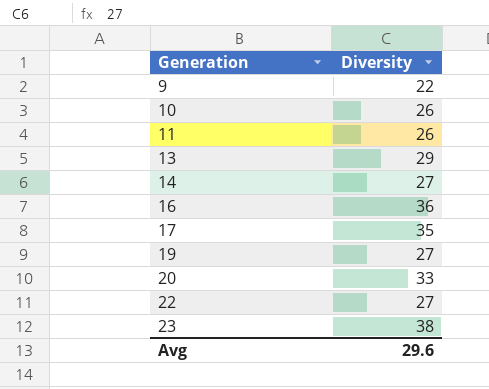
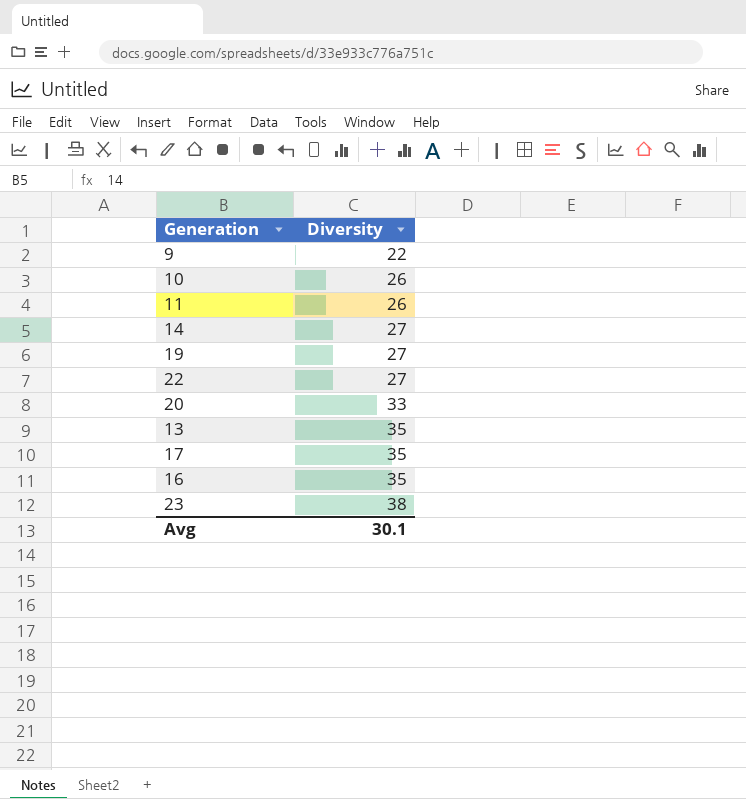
row order: Generation ascending -> Diversity ascending
13 | Diversity: 29 -> 35
16 | Diversity: 36 -> 35
Avg | Diversity: 29.6 -> 30.1

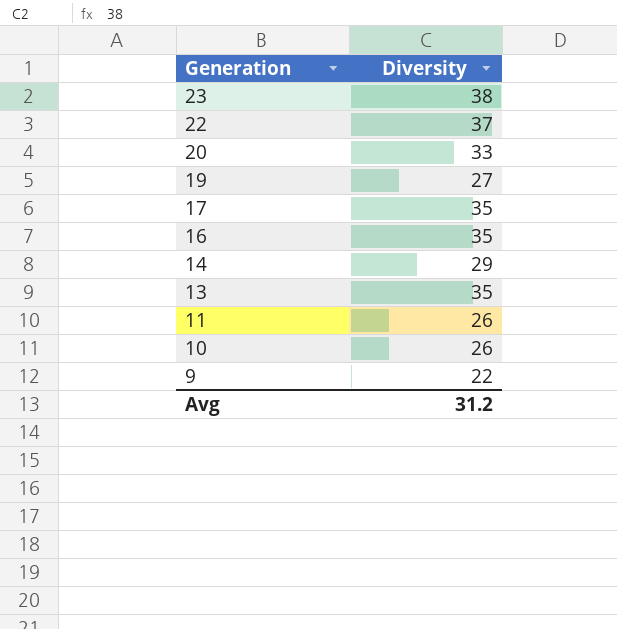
row order: Diversity ascending -> Generation descending
22 | Diversity: 27 -> 37
14 | Diversity: 27 -> 29
Avg | Diversity: 30.1 -> 31.2

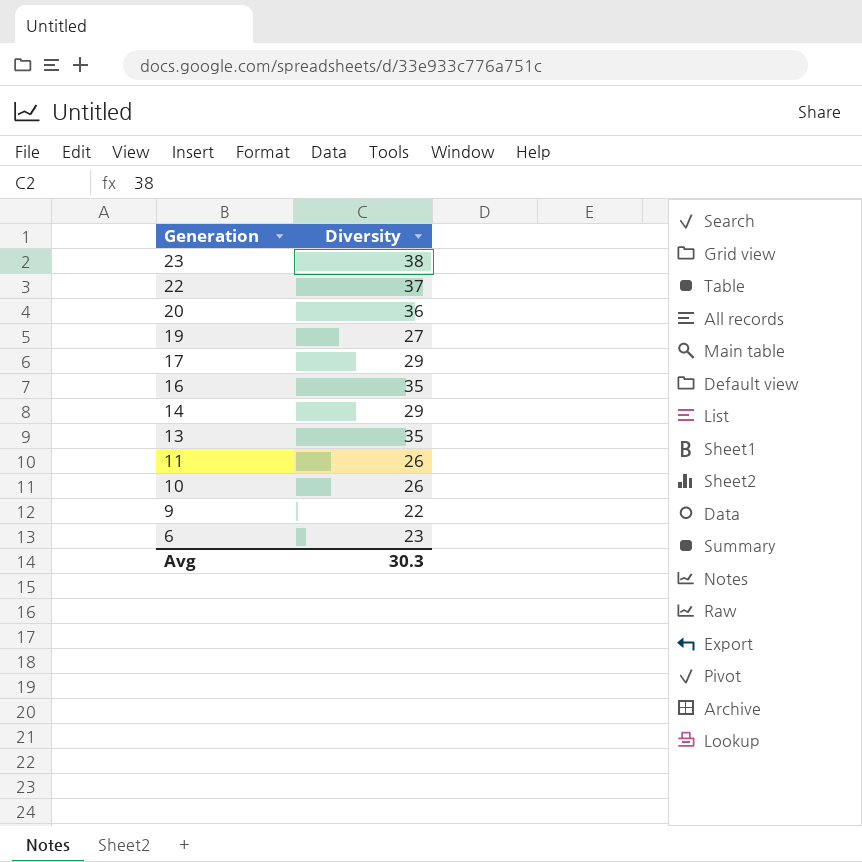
20 | Diversity: 33 -> 36
17 | Diversity: 35 -> 29
row 6: none -> 23
Avg | Diversity: 31.2 -> 30.3

